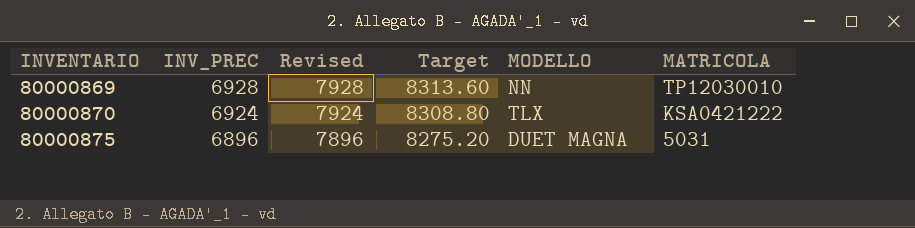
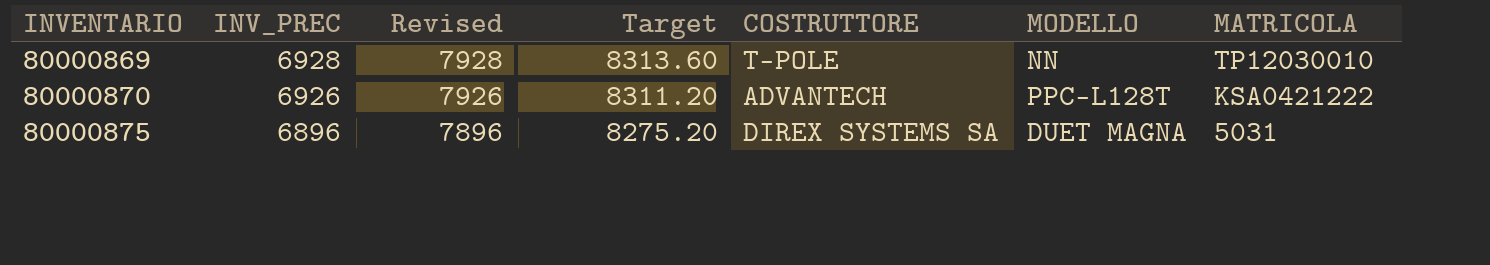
column COSTRUTTORE | position: none -> 5
80000870 | INV_PREC: 6924 -> 6926
80000870 | Revised: 7924 -> 7926
80000870 | Target: 8308.80 -> 8311.20
80000870 | MODELLO: TLX -> PPC-L128T

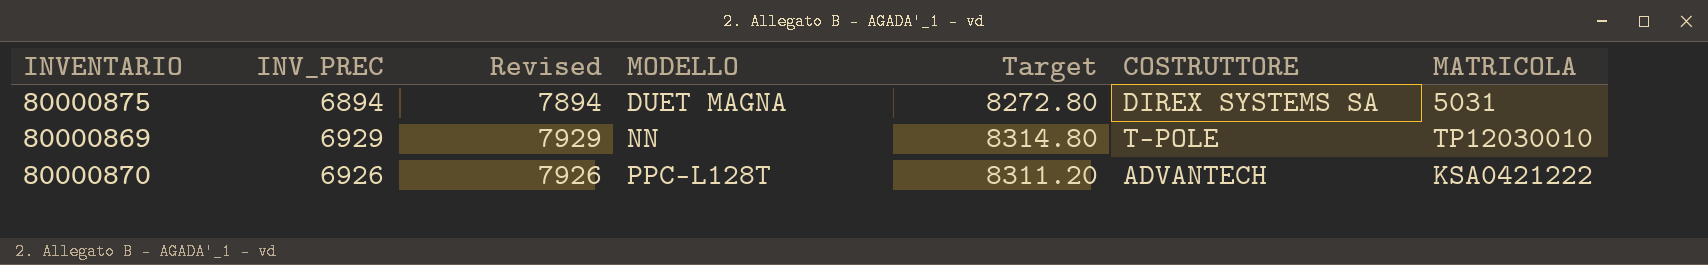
row order: INVENTARIO ascending -> MODELLO ascending
column MODELLO | position: 6 -> 4
80000875 | INV_PREC: 6896 -> 6894
80000875 | Revised: 7896 -> 7894
80000875 | Target: 8275.20 -> 8272.80
80000869 | INV_PREC: 6928 -> 6929
80000869 | Revised: 7928 -> 7929
80000869 | Target: 8313.60 -> 8314.80

